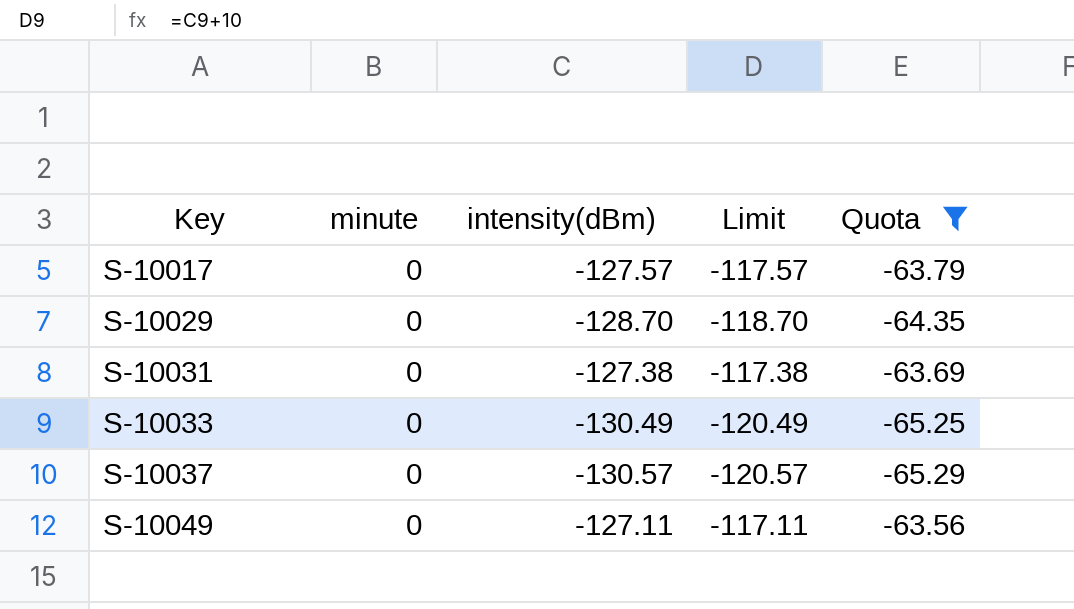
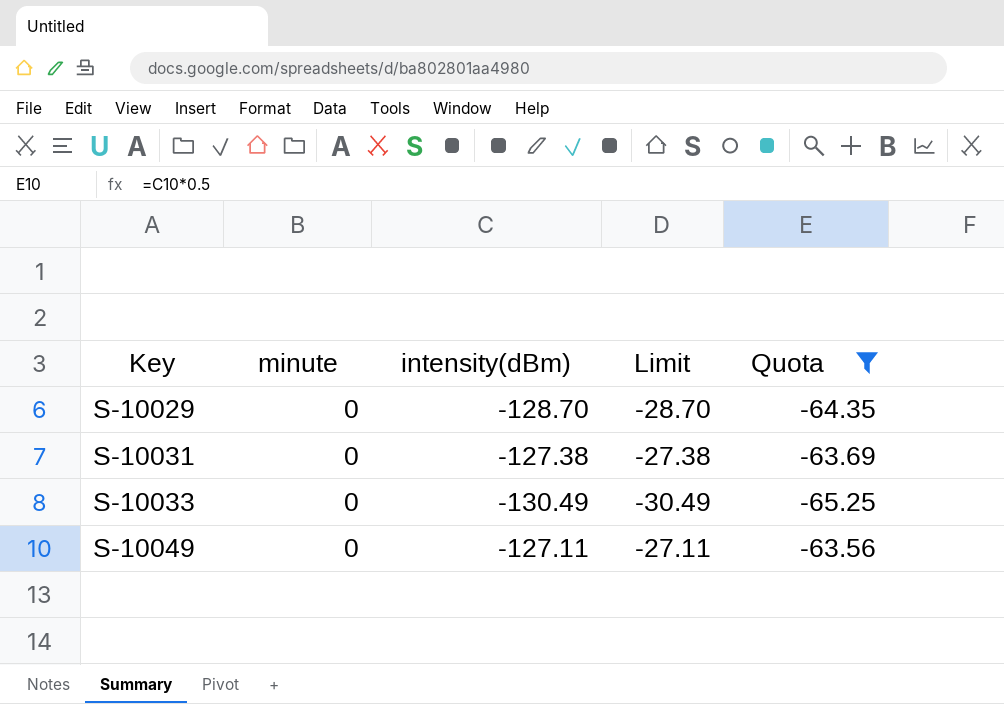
column Limit | formula: [intensity(dBm)] + 10 -> [intensity(dBm)] + 100
row S-10017: 0 | -127.57 | -117.57 | -63.79 -> none
row S-10037: 0 | -130.57 | -120.57 | -65.29 -> none

